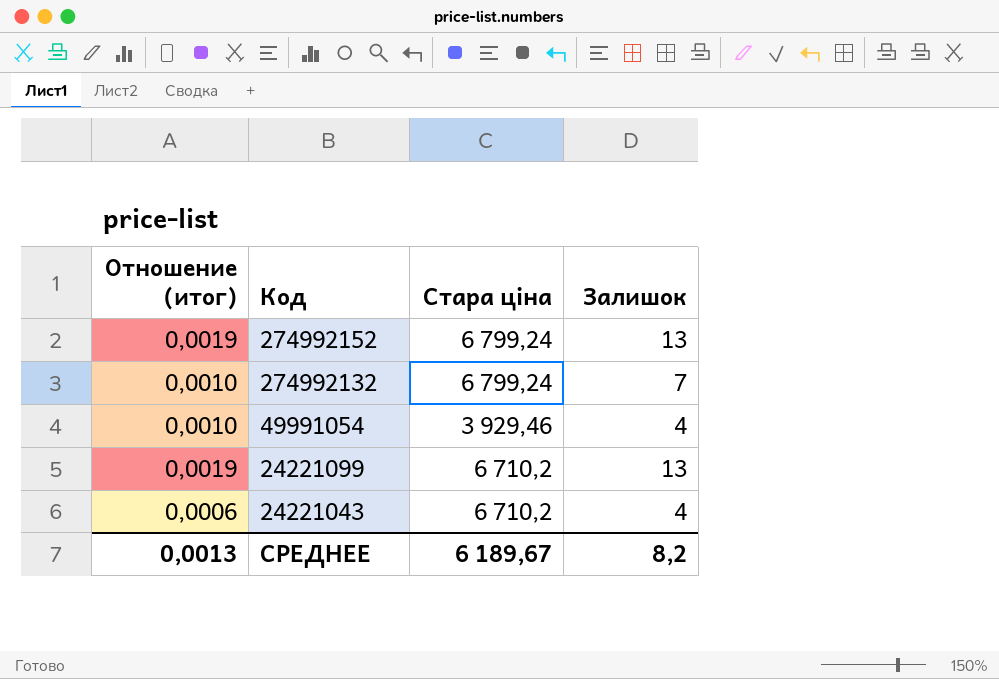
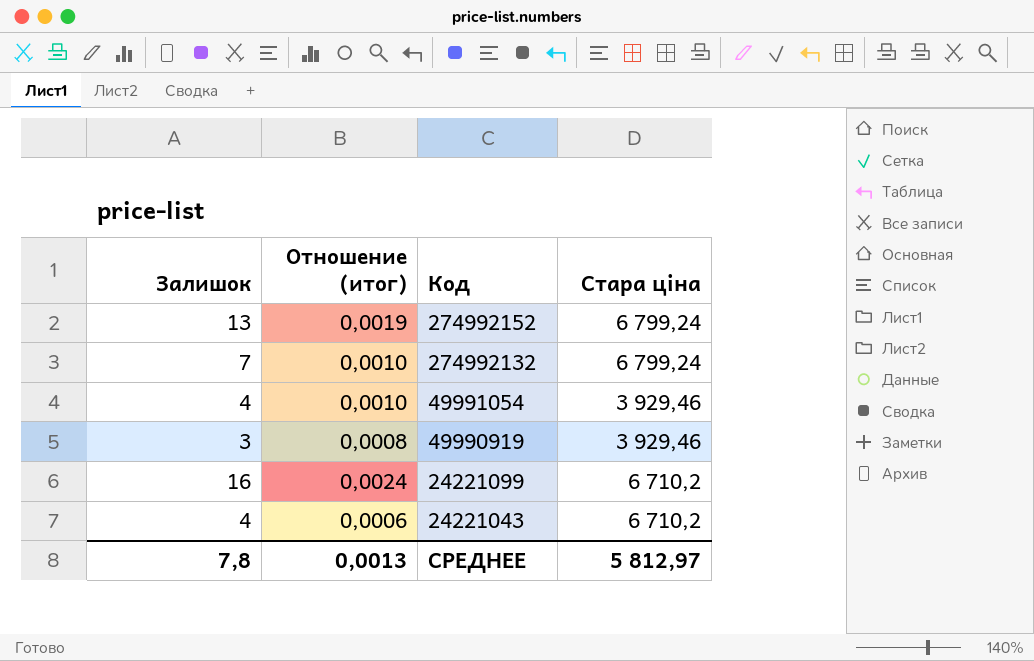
column Залишок | position: 4 -> 1
row 49990919: none -> 3 | 0,0008 | 3 929,46
24221099 | Залишок: 13 -> 16
24221099 | Отношение (итог): 0,0019 -> 0,0024
СРЕДНЕЕ | Залишок: 8,2 -> 7,8
СРЕДНЕЕ | Стара ціна: 6 189,67 -> 5 812,97

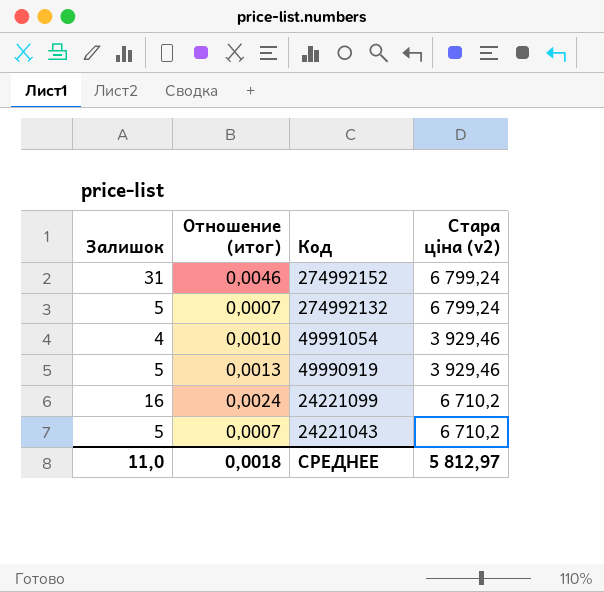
column name: Стара ціна -> Стара ціна (v2)
274992152 | Залишок: 13 -> 31
274992152 | Отношение (итог): 0,0019 -> 0,0046
274992132 | Залишок: 7 -> 5
274992132 | Отношение (итог): 0,0010 -> 0,0007
49990919 | Залишок: 3 -> 5
49990919 | Отношение (итог): 0,0008 -> 0,0013
24221043 | Залишок: 4 -> 5
24221043 | Отношение (итог): 0,0006 -> 0,0007
СРЕДНЕЕ | Залишок: 7,8 -> 11,0
СРЕДНЕЕ | Отношение (итог): 0,0013 -> 0,0018

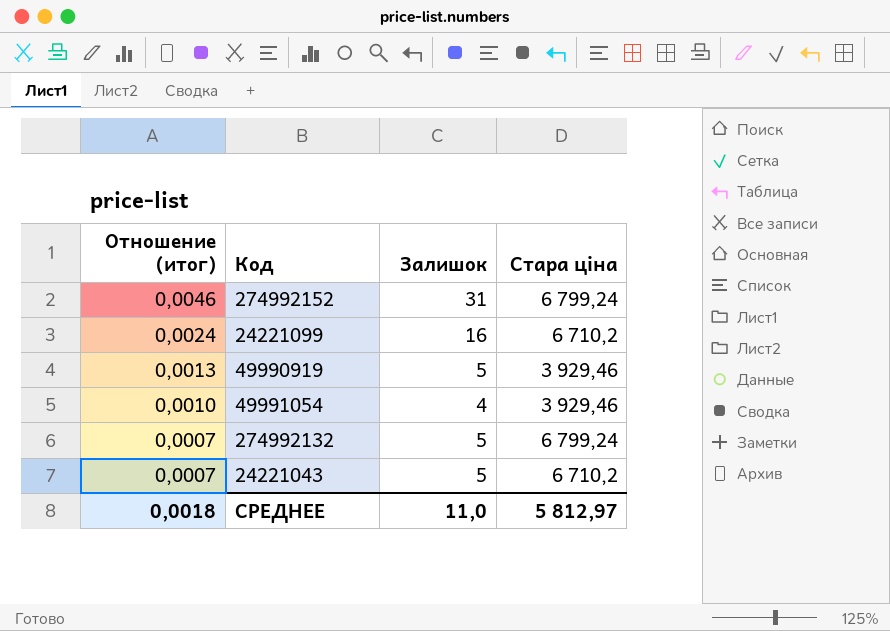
row order: Код descending -> Отношение (итог) descending
column Залишок | position: 1 -> 3
column name: Стара ціна (v2) -> Стара ціна

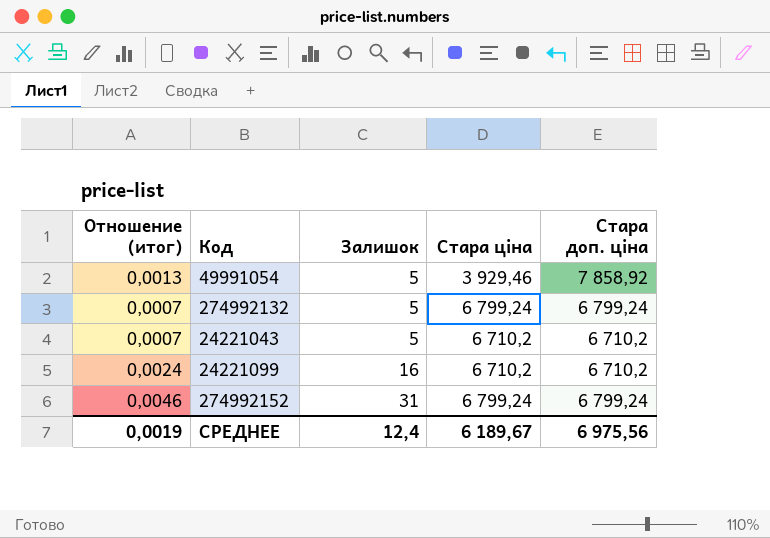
row order: Отношение (итог) descending -> Залишок ascending
column Стара доп. ціна | position: none -> 5
row 49990919: 0,0013 | 5 | 3 929,46 -> none
49991054 | Отношение (итог): 0,0010 -> 0,0013
49991054 | Залишок: 4 -> 5
СРЕДНЕЕ | Отношение (итог): 0,0018 -> 0,0019
СРЕДНЕЕ | Залишок: 11,0 -> 12,4
СРЕДНЕЕ | Стара ціна: 5 812,97 -> 6 189,67

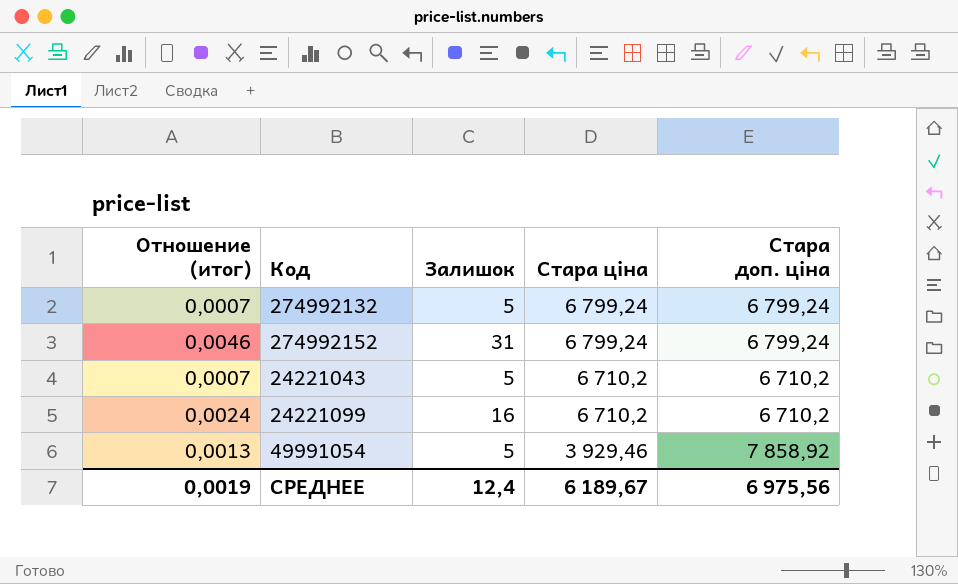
row order: Залишок ascending -> Стара ціна descending

